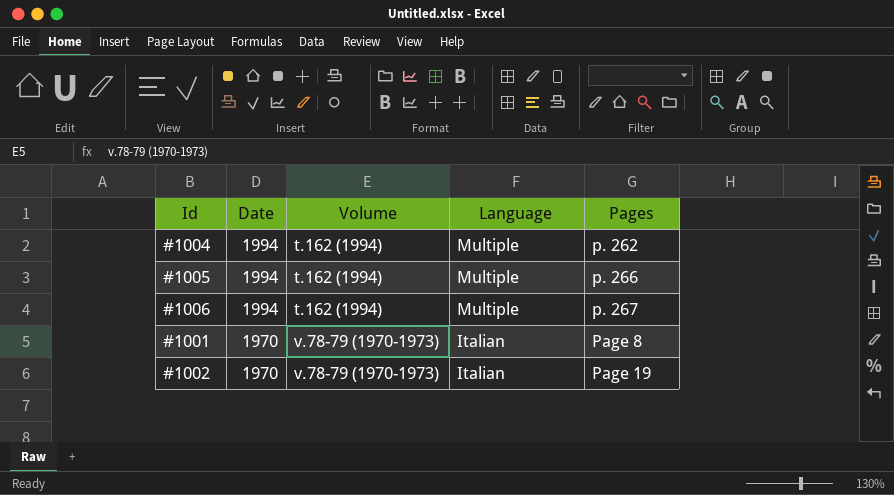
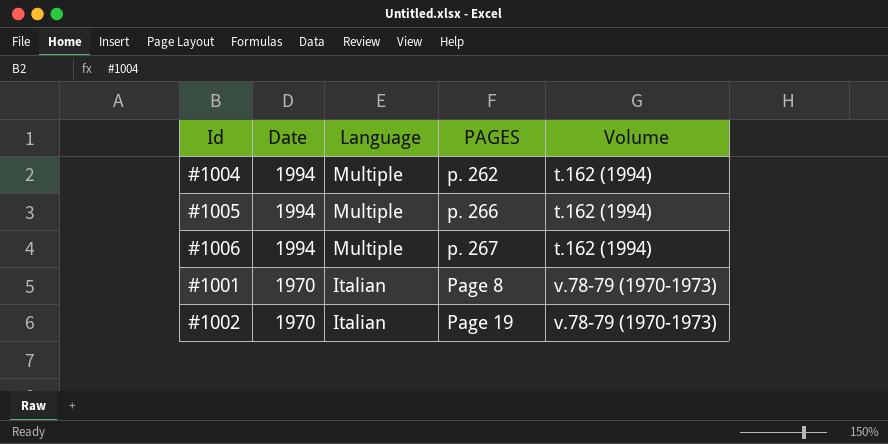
column name: Pages -> PAGES
column Volume | position: 3 -> 5

